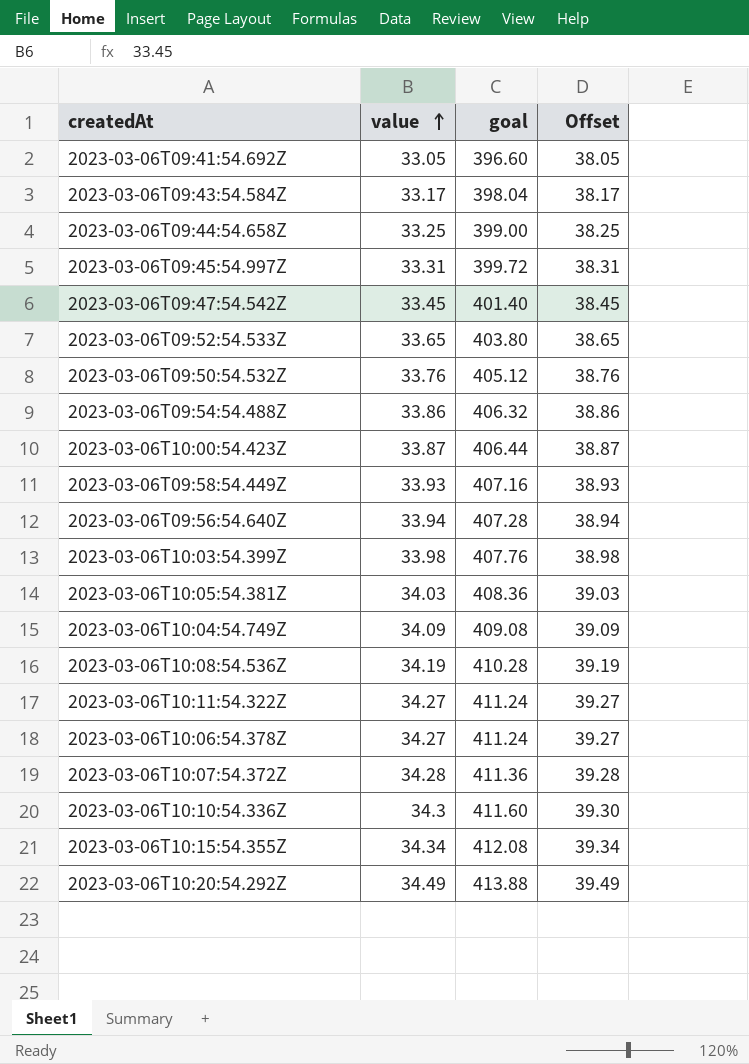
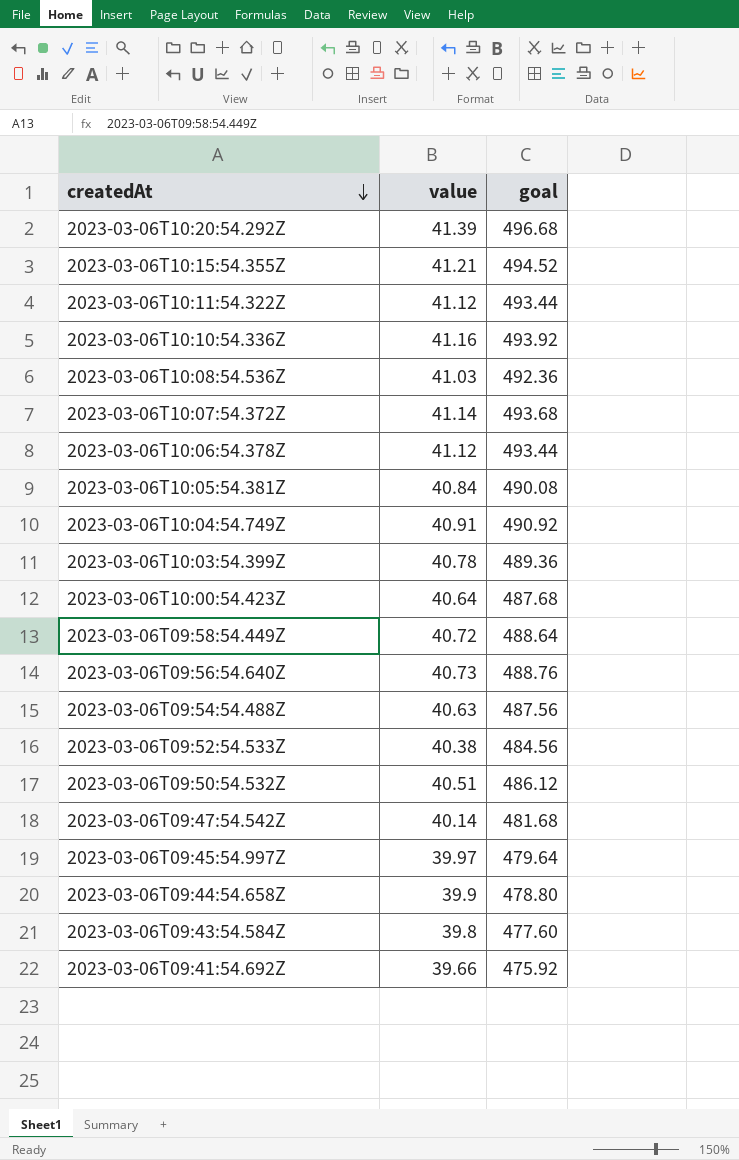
row order: value ascending -> createdAt descending
column Offset | formula: [value] + 5 -> none
2023-03-06T10:20:54.292Z | value: 34.49 -> 41.39
2023-03-06T10:20:54.292Z | goal: 413.88 -> 496.68
2023-03-06T10:15:54.355Z | value: 34.34 -> 41.21
2023-03-06T10:15:54.355Z | goal: 412.08 -> 494.52
2023-03-06T10:11:54.322Z | value: 34.27 -> 41.12
2023-03-06T10:11:54.322Z | goal: 411.24 -> 493.44
2023-03-06T10:10:54.336Z | value: 34.3 -> 41.16
2023-03-06T10:10:54.336Z | goal: 411.60 -> 493.92
2023-03-06T10:08:54.536Z | value: 34.19 -> 41.03
2023-03-06T10:08:54.536Z | goal: 410.28 -> 492.36
2023-03-06T10:07:54.372Z | value: 34.28 -> 41.14
2023-03-06T10:07:54.372Z | goal: 411.36 -> 493.68
2023-03-06T10:06:54.378Z | value: 34.27 -> 41.12
2023-03-06T10:06:54.378Z | goal: 411.24 -> 493.44
2023-03-06T10:05:54.381Z | value: 34.03 -> 40.84
2023-03-06T10:05:54.381Z | goal: 408.36 -> 490.08
2023-03-06T10:04:54.749Z | value: 34.09 -> 40.91
2023-03-06T10:04:54.749Z | goal: 409.08 -> 490.92
2023-03-06T10:03:54.399Z | value: 33.98 -> 40.78
2023-03-06T10:03:54.399Z | goal: 407.76 -> 489.36
2023-03-06T10:00:54.423Z | value: 33.87 -> 40.64
2023-03-06T10:00:54.423Z | goal: 406.44 -> 487.68
2023-03-06T09:58:54.449Z | value: 33.93 -> 40.72
2023-03-06T09:58:54.449Z | goal: 407.16 -> 488.64
2023-03-06T09:56:54.640Z | value: 33.94 -> 40.73
2023-03-06T09:56:54.640Z | goal: 407.28 -> 488.76
2023-03-06T09:54:54.488Z | value: 33.86 -> 40.63
2023-03-06T09:54:54.488Z | goal: 406.32 -> 487.56
2023-03-06T09:52:54.533Z | value: 33.65 -> 40.38
2023-03-06T09:52:54.533Z | goal: 403.80 -> 484.56
2023-03-06T09:50:54.532Z | value: 33.76 -> 40.51
2023-03-06T09:50:54.532Z | goal: 405.12 -> 486.12
2023-03-06T09:47:54.542Z | value: 33.45 -> 40.14
2023-03-06T09:47:54.542Z | goal: 401.40 -> 481.68
2023-03-06T09:45:54.997Z | value: 33.31 -> 39.97
2023-03-06T09:45:54.997Z | goal: 399.72 -> 479.64
2023-03-06T09:44:54.658Z | value: 33.25 -> 39.9
2023-03-06T09:44:54.658Z | goal: 399.00 -> 478.80
2023-03-06T09:43:54.584Z | value: 33.17 -> 39.8
2023-03-06T09:43:54.584Z | goal: 398.04 -> 477.60
2023-03-06T09:41:54.692Z | value: 33.05 -> 39.66
2023-03-06T09:41:54.692Z | goal: 396.60 -> 475.92

